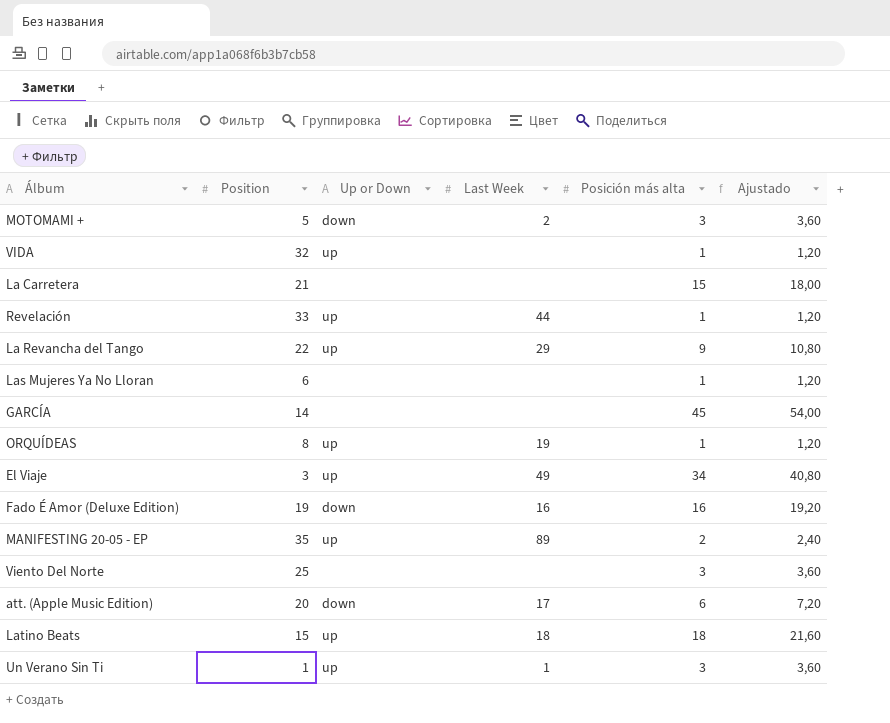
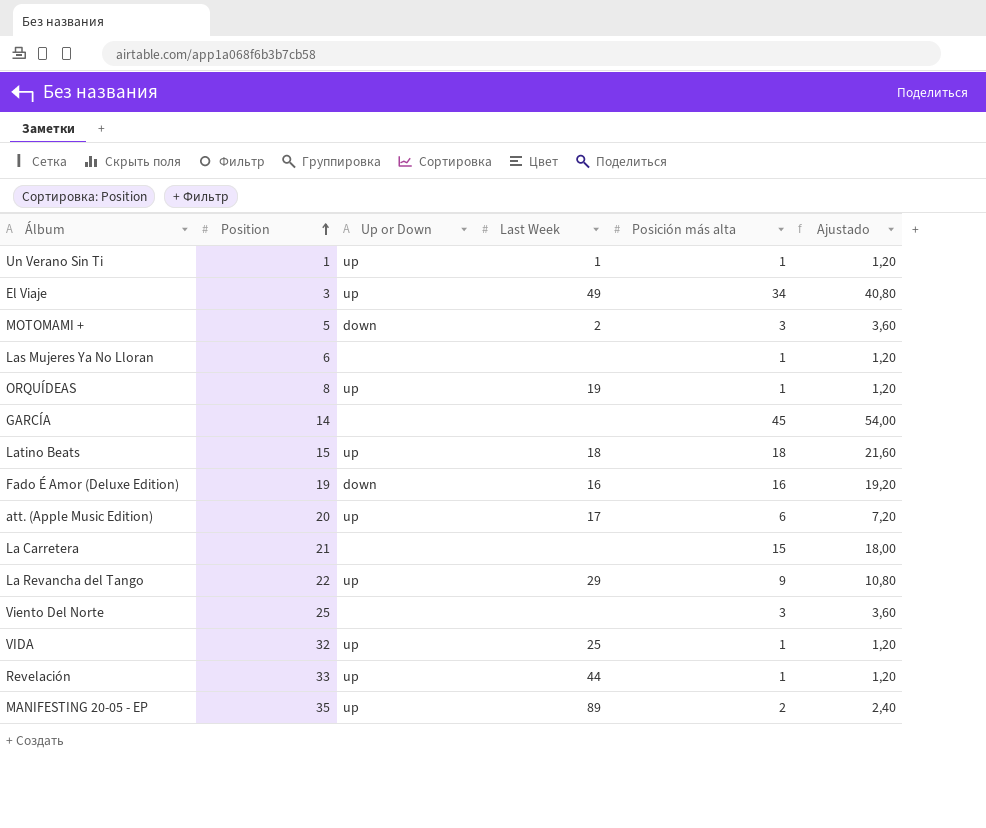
row order: none -> Position ascending
Un Verano Sin Ti | Posición más alta: 3 -> 1
Un Verano Sin Ti | Ajustado: 3,60 -> 1,20
att. (Apple Music Edition) | Up or Down: down -> up
VIDA | Last Week: none -> 25

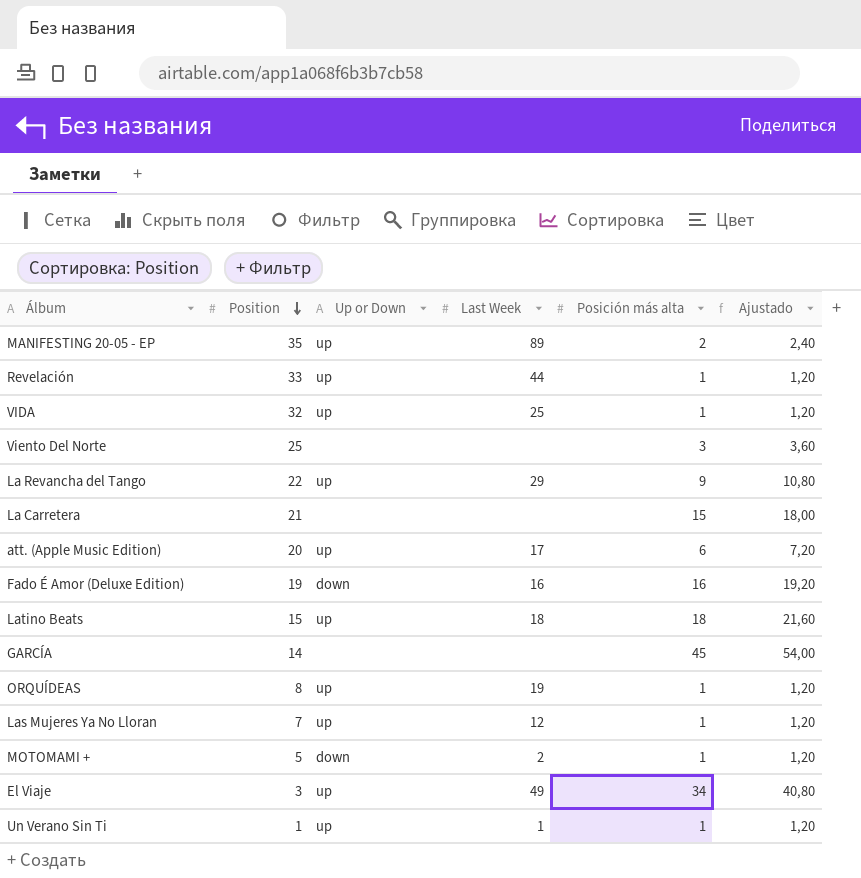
row order: Position ascending -> Position descending
Las Mujeres Ya No Lloran | Position: 6 -> 7
Las Mujeres Ya No Lloran | Up or Down: none -> up
Las Mujeres Ya No Lloran | Last Week: none -> 12
MOTOMAMI + | Posición más alta: 3 -> 1
MOTOMAMI + | Ajustado: 3,60 -> 1,20

